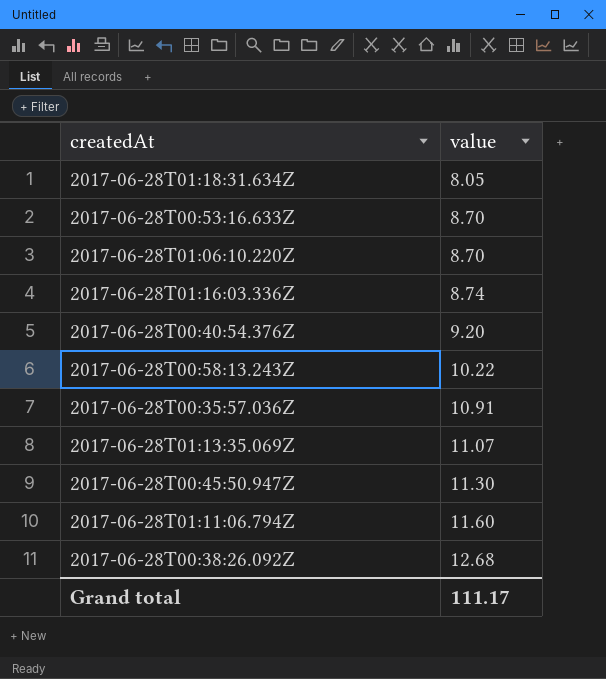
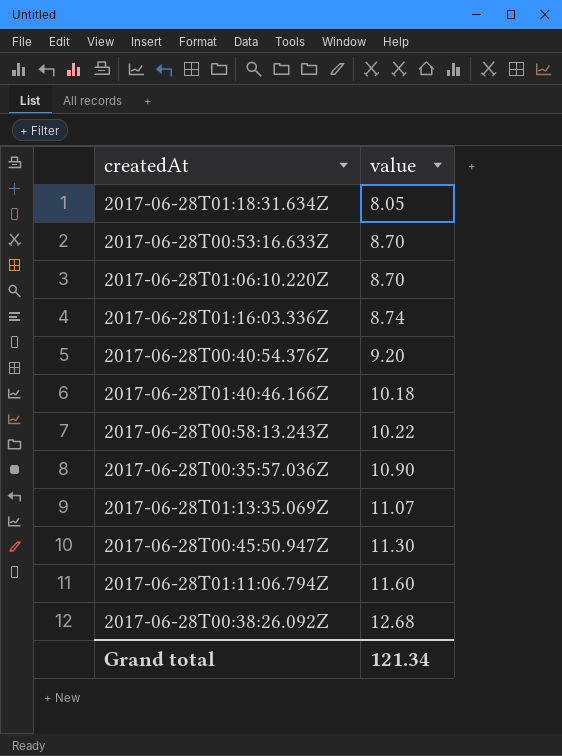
row 2017-06-28T01:40:46.166Z: none -> 10.18
2017-06-28T00:35:57.036Z | value: 10.91 -> 10.90
Grand total | value: 111.17 -> 121.34

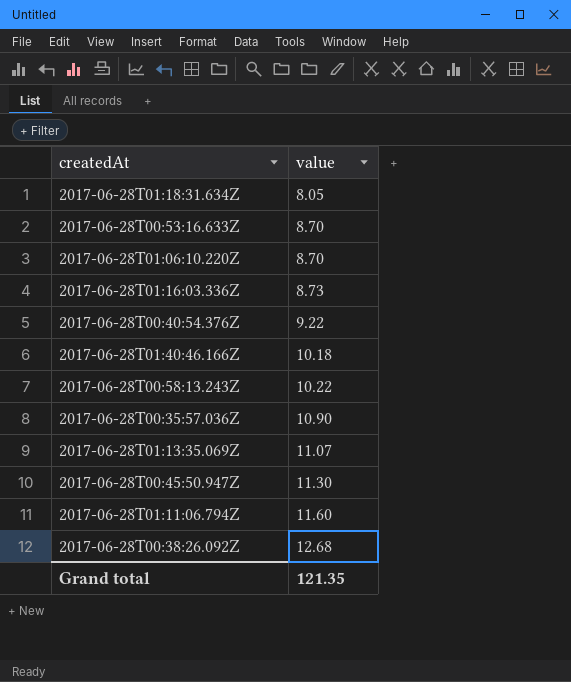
2017-06-28T01:16:03.336Z | value: 8.74 -> 8.73
2017-06-28T00:40:54.376Z | value: 9.20 -> 9.22
Grand total | value: 121.34 -> 121.35

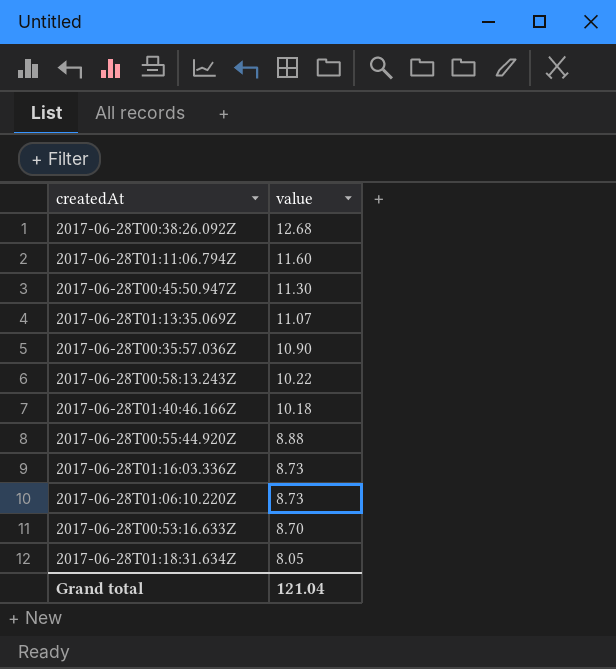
row order: value ascending -> value descending
row 2017-06-28T00:40:54.376Z: 9.22 -> none
row 2017-06-28T00:55:44.920Z: none -> 8.88
2017-06-28T01:06:10.220Z | value: 8.70 -> 8.73
Grand total | value: 121.35 -> 121.04

